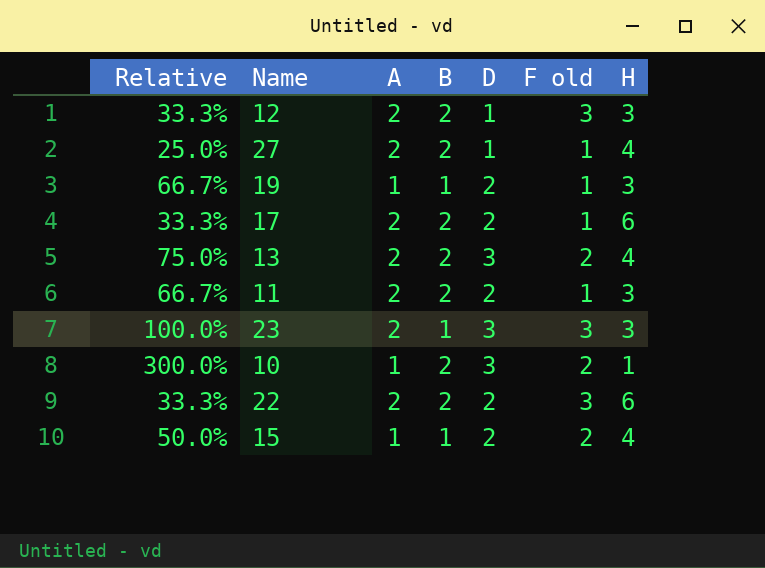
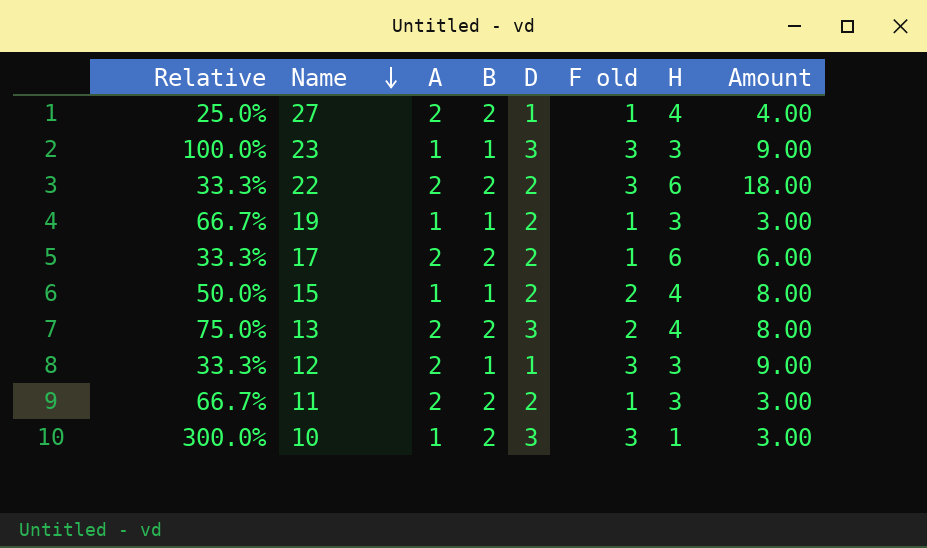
row order: none -> Name descending
column Amount | formula: none -> [F old] * [H]
23 | A: 2 -> 1
12 | B: 2 -> 1
10 | F old: 2 -> 3

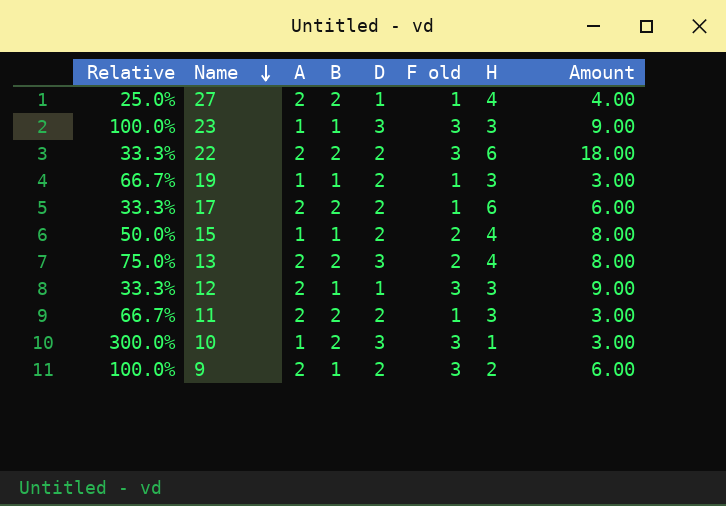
row 9: none -> 100.0% | 2 | 1 | 2 | 3 | 2 | 6.00

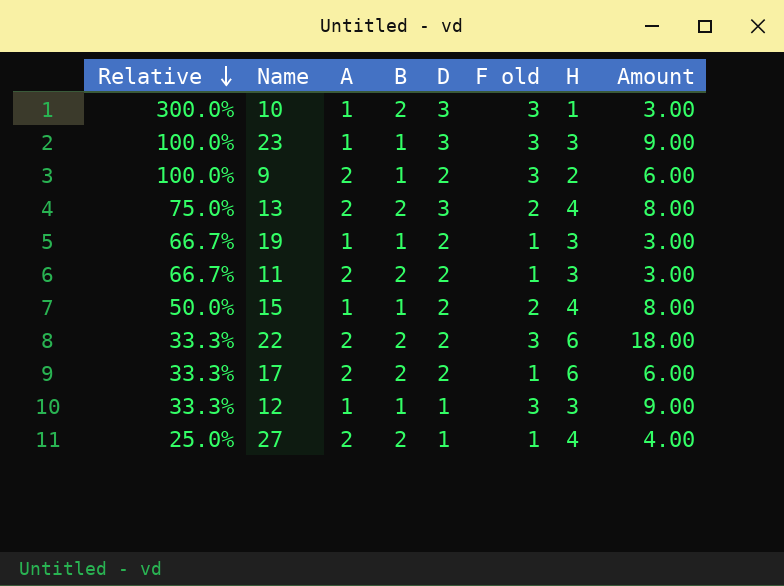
row order: Name descending -> Relative descending
12 | A: 2 -> 1

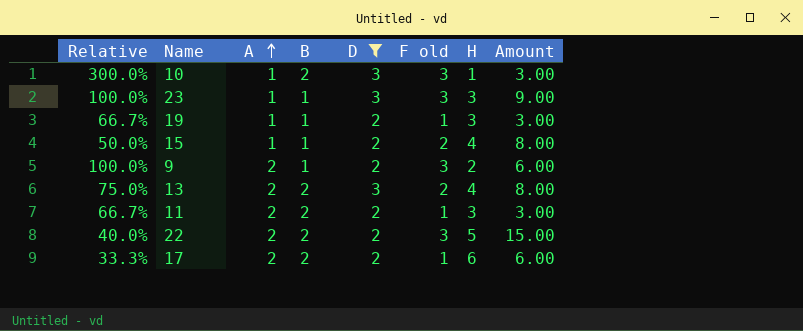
filter: none -> D != 1
row order: Relative descending -> A ascending
22 | Relative: 33.3% -> 40.0%
22 | H: 6 -> 5
22 | Amount: 18.00 -> 15.00

